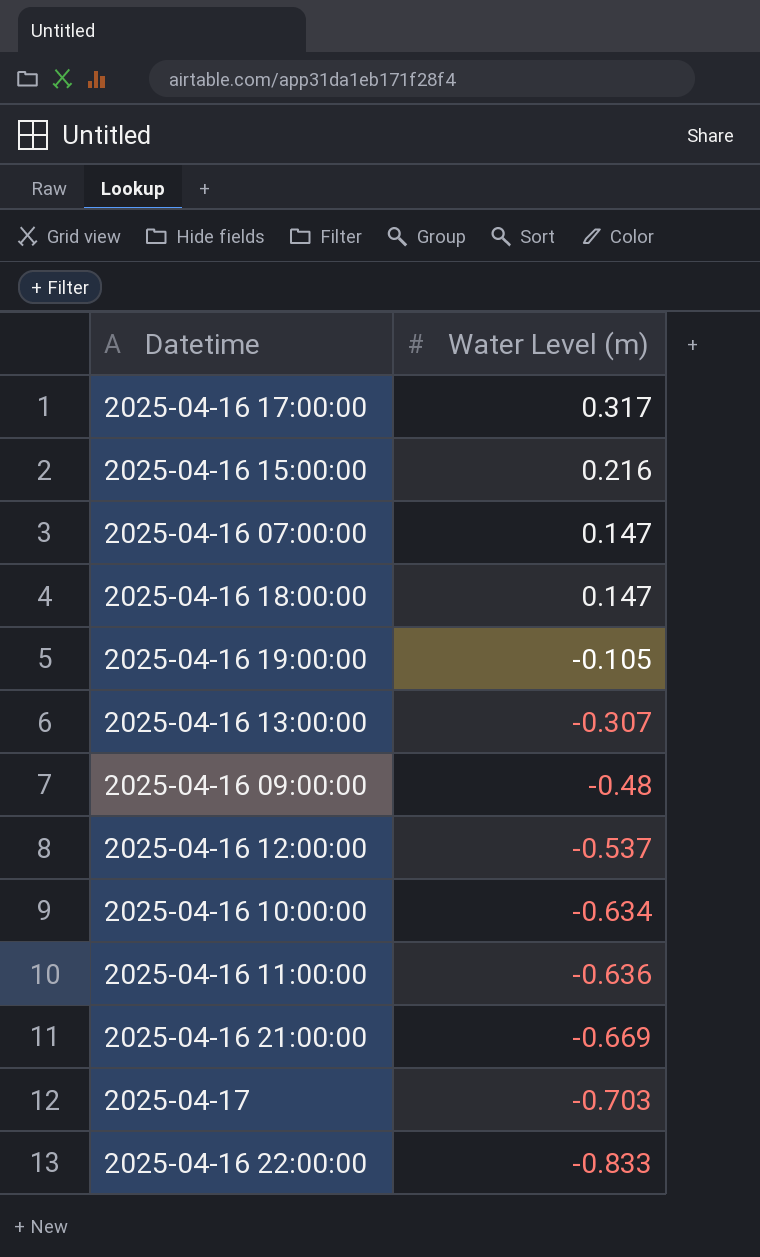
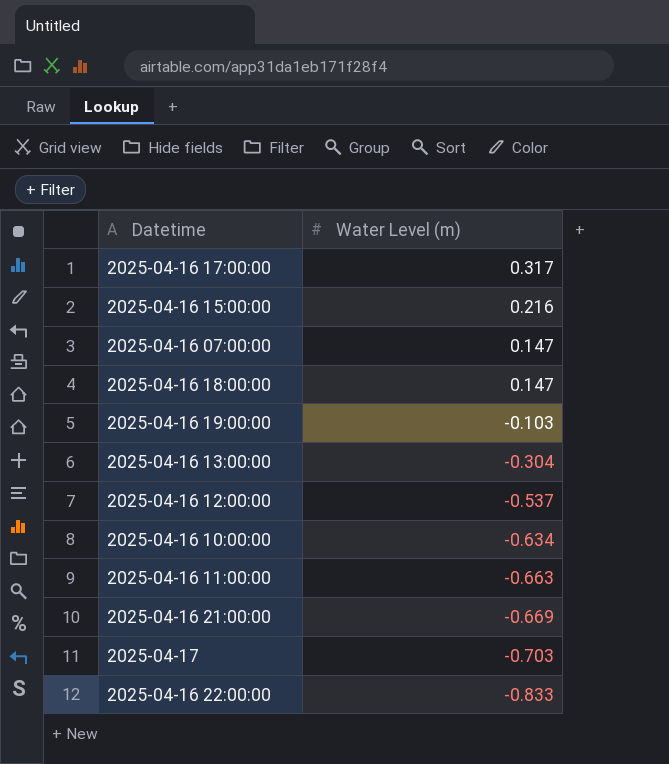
row 2025-04-16 09:00:00: -0.48 -> none
2025-04-16 19:00:00 | Water Level (m): -0.105 -> -0.103
2025-04-16 13:00:00 | Water Level (m): -0.307 -> -0.304
2025-04-16 11:00:00 | Water Level (m): -0.636 -> -0.663

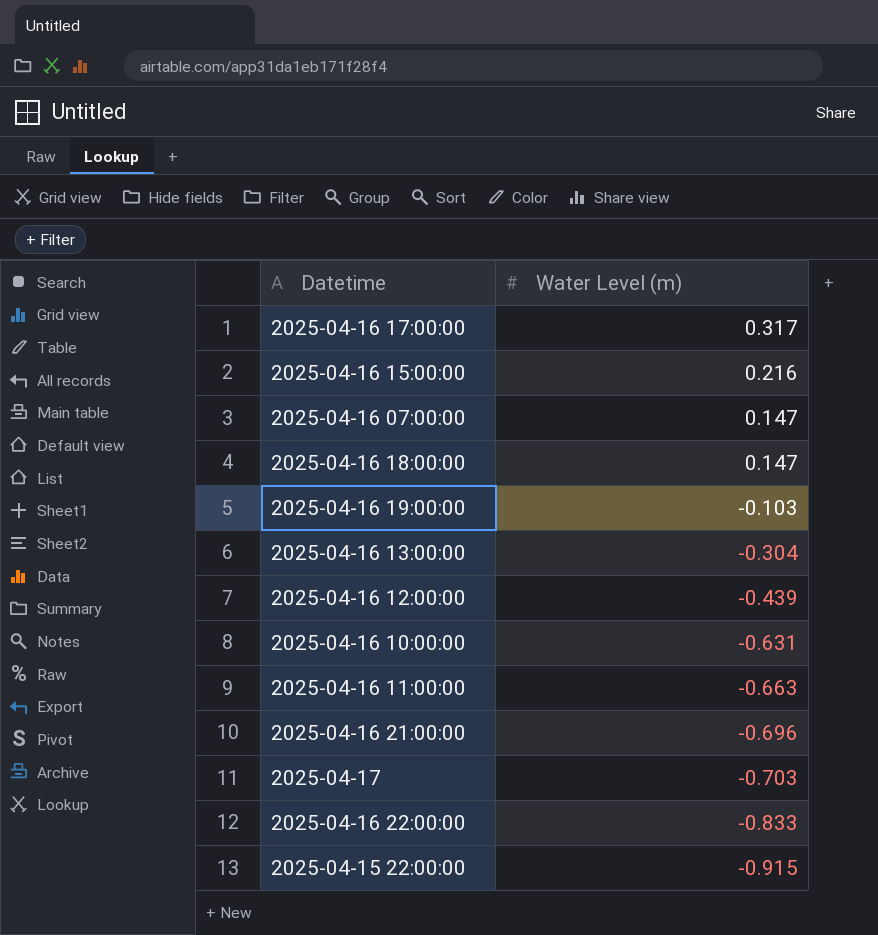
2025-04-16 12:00:00 | Water Level (m): -0.537 -> -0.439
2025-04-16 10:00:00 | Water Level (m): -0.634 -> -0.631
2025-04-16 21:00:00 | Water Level (m): -0.669 -> -0.696
row 2025-04-15 22:00:00: none -> -0.915

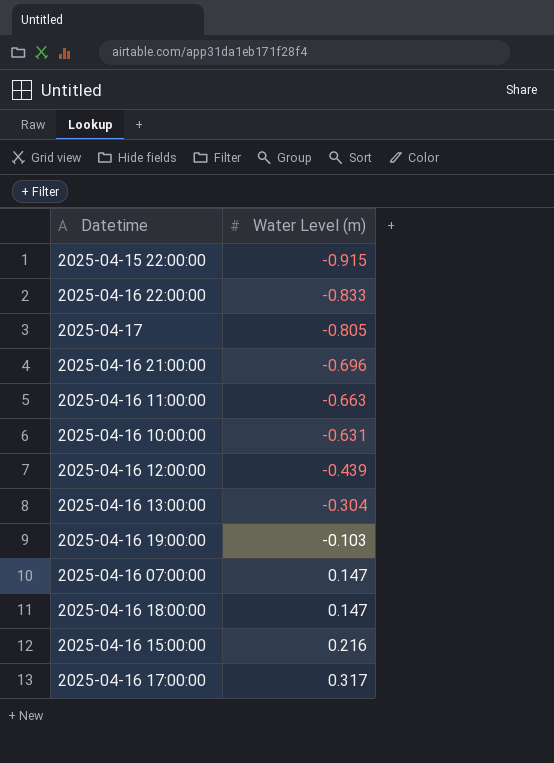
row order: Water Level (m) descending -> Water Level (m) ascending
2025-04-17 | Water Level (m): -0.703 -> -0.805

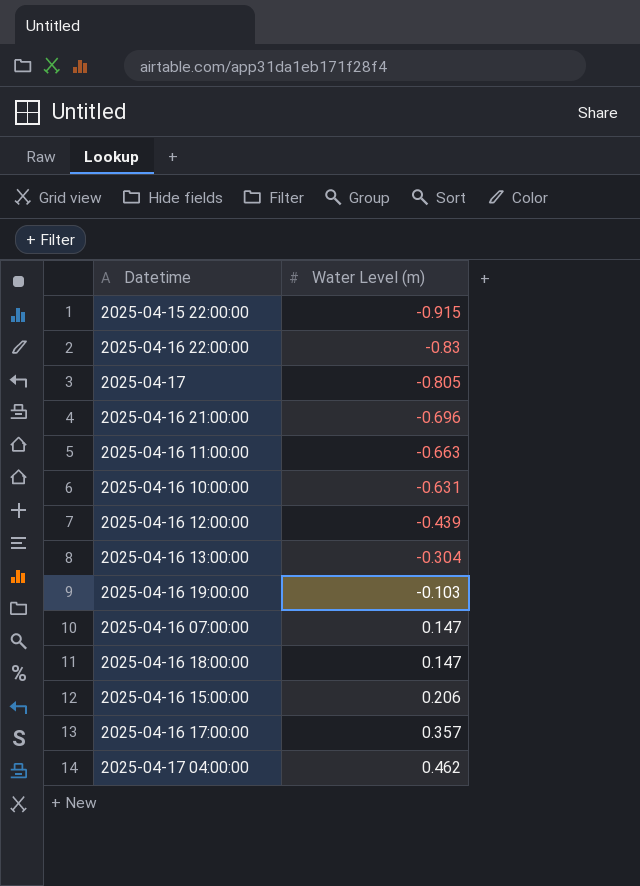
2025-04-16 22:00:00 | Water Level (m): -0.833 -> -0.83
2025-04-16 15:00:00 | Water Level (m): 0.216 -> 0.206
2025-04-16 17:00:00 | Water Level (m): 0.317 -> 0.357
row 2025-04-17 04:00:00: none -> 0.462

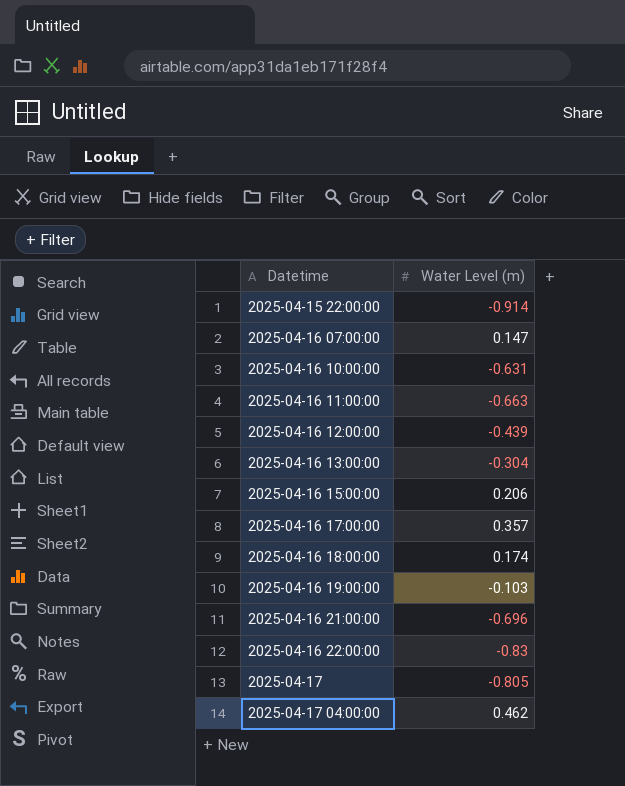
row order: Water Level (m) ascending -> Datetime ascending
2025-04-15 22:00:00 | Water Level (m): -0.915 -> -0.914
2025-04-16 18:00:00 | Water Level (m): 0.147 -> 0.174

